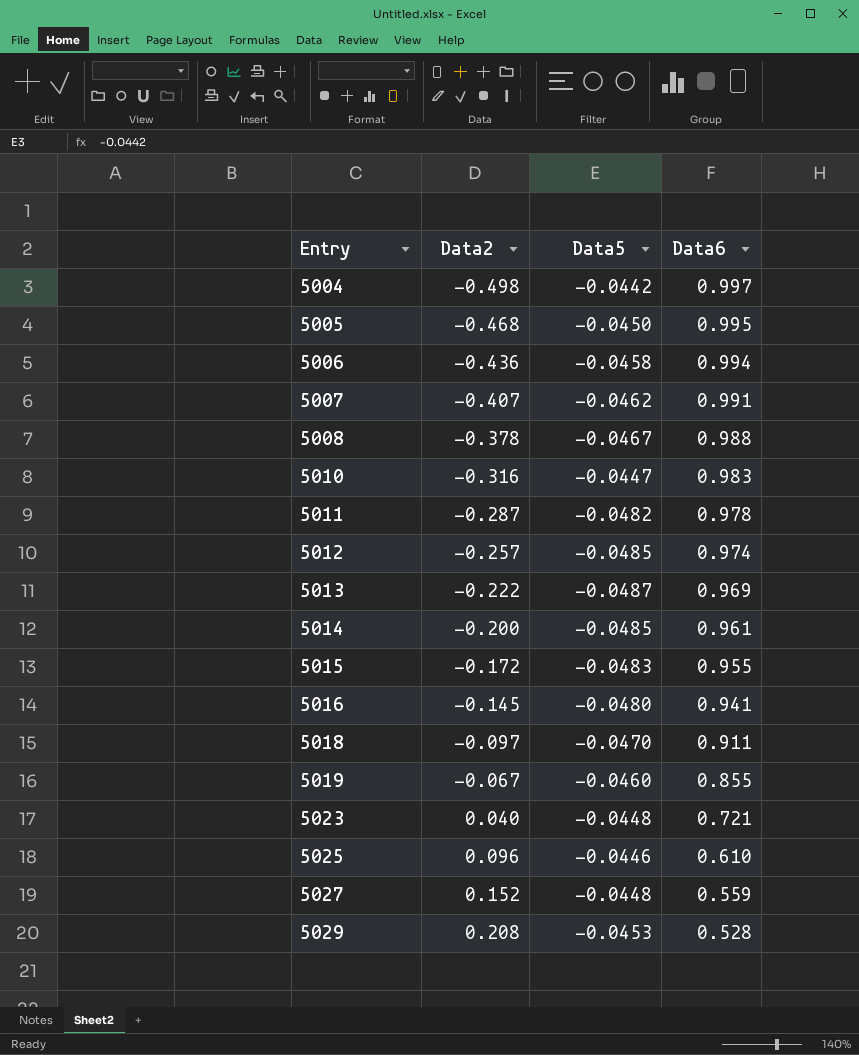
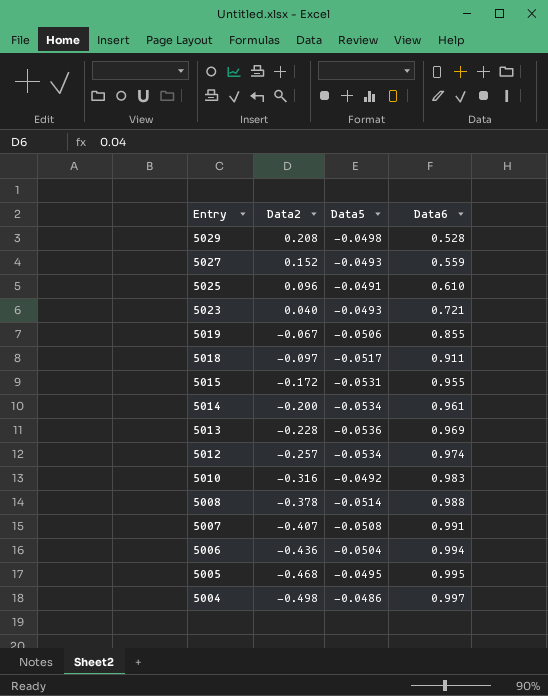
row order: Entry ascending -> Entry descending
row 5011: -0.287 | -0.0482 | 0.978 -> none
row 5016: -0.145 | -0.0480 | 0.941 -> none
5029 | Data5: -0.0453 -> -0.0498
5027 | Data5: -0.0448 -> -0.0493
5025 | Data5: -0.0446 -> -0.0491
5023 | Data5: -0.0448 -> -0.0493
5019 | Data5: -0.0460 -> -0.0506
5018 | Data5: -0.0470 -> -0.0517
5015 | Data5: -0.0483 -> -0.0531
5014 | Data5: -0.0485 -> -0.0534
5013 | Data2: -0.222 -> -0.228
5013 | Data5: -0.0487 -> -0.0536
5012 | Data5: -0.0485 -> -0.0534
5010 | Data5: -0.0447 -> -0.0492
5008 | Data5: -0.0467 -> -0.0514
5007 | Data5: -0.0462 -> -0.0508
5006 | Data5: -0.0458 -> -0.0504
5005 | Data5: -0.0450 -> -0.0495
5004 | Data5: -0.0442 -> -0.0486

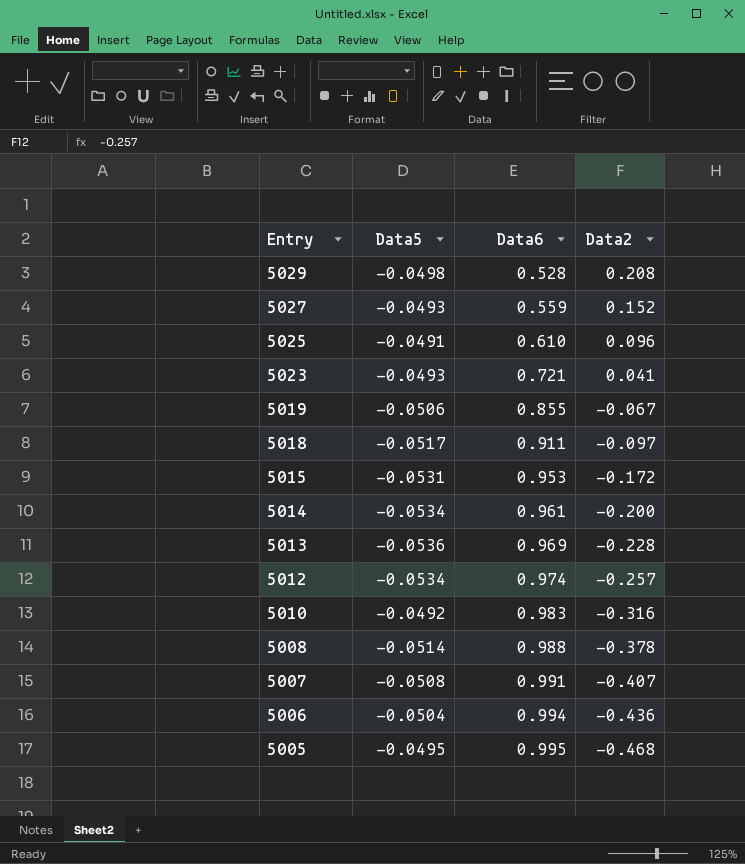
column Data2 | position: 2 -> 4
row 5004: -0.498 | -0.0486 | 0.997 -> none
5023 | Data2: 0.040 -> 0.041
5015 | Data6: 0.955 -> 0.953

